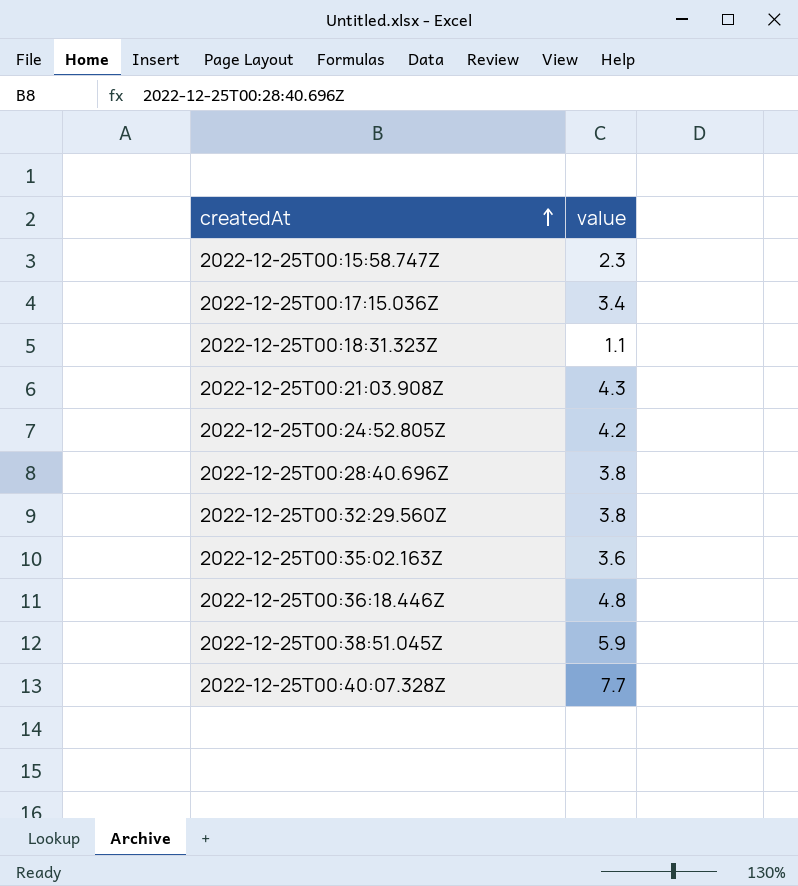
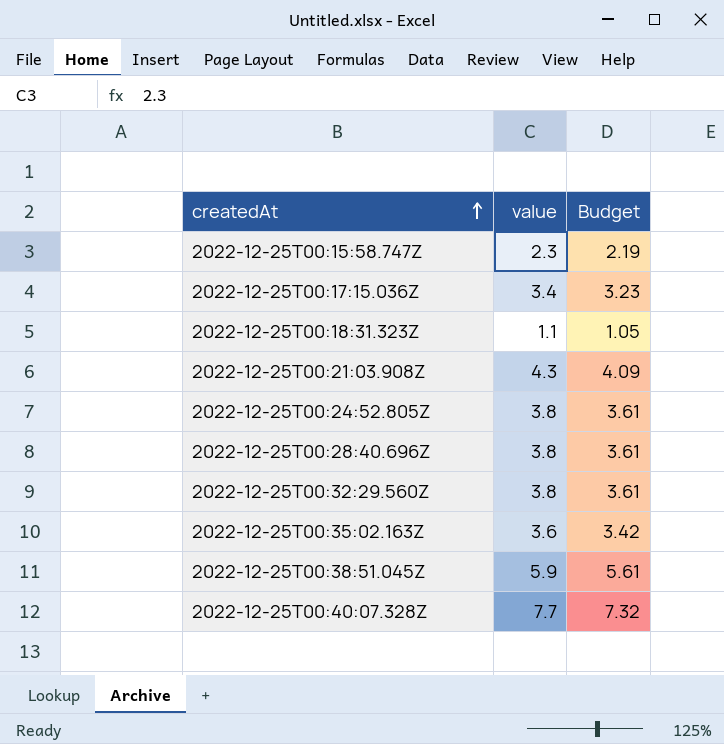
column Budget | formula: none -> [value] * 0.95
row 2022-12-25T00:36:18.446Z: 4.8 -> none
2022-12-25T00:24:52.805Z | value: 4.2 -> 3.8

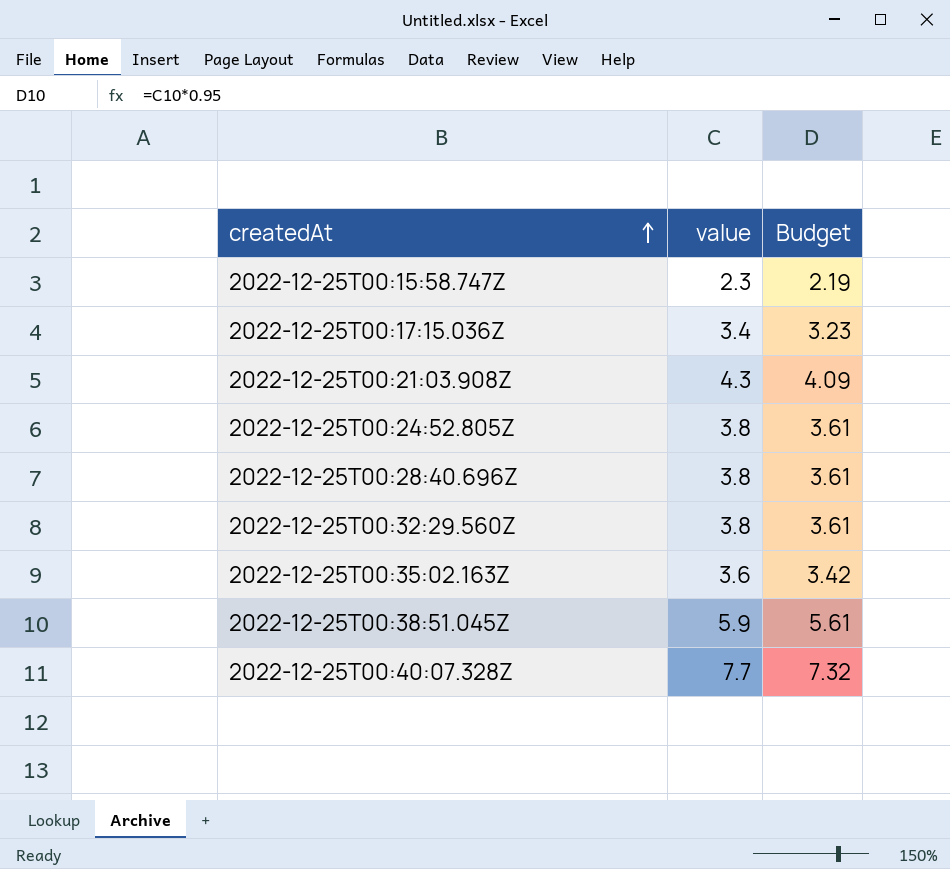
row 2022-12-25T00:18:31.323Z: 1.1 | 1.05 -> none

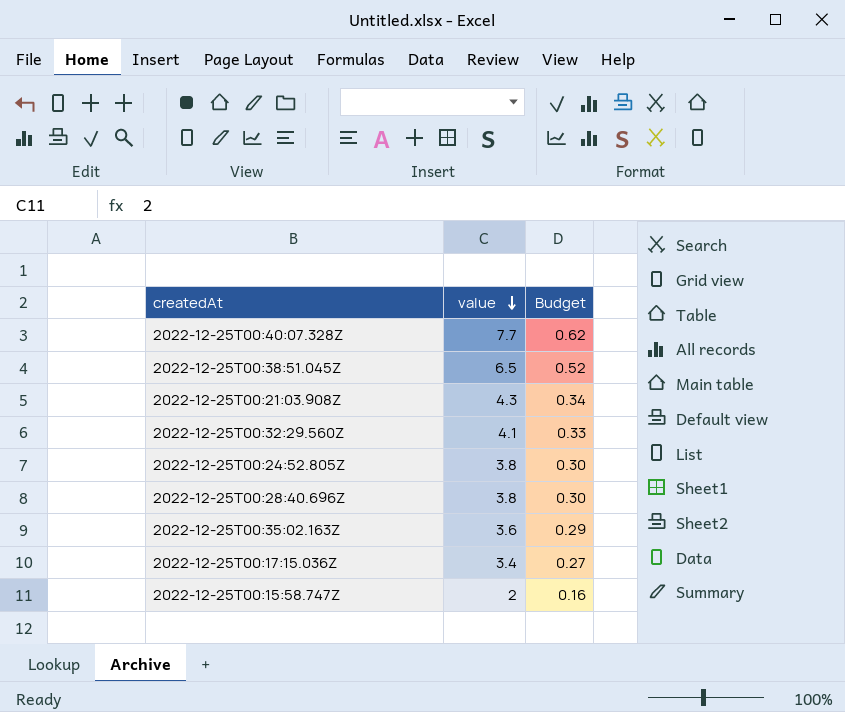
row order: createdAt ascending -> value descending
column Budget | formula: [value] * 0.95 -> [value] * 0.08
2022-12-25T00:38:51.045Z | value: 5.9 -> 6.5
2022-12-25T00:32:29.560Z | value: 3.8 -> 4.1
2022-12-25T00:15:58.747Z | value: 2.3 -> 2

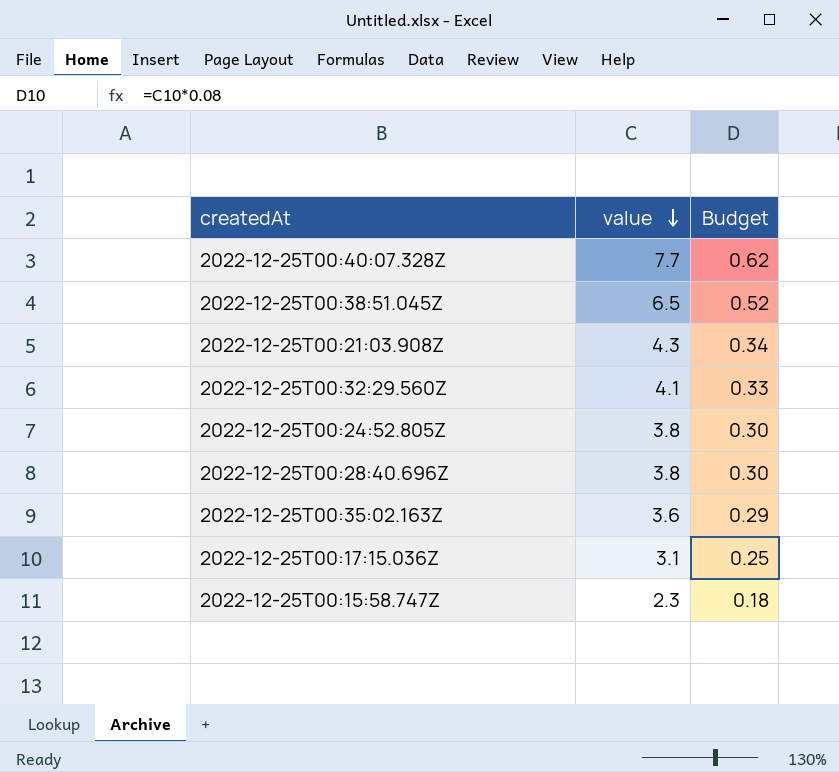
2022-12-25T00:17:15.036Z | value: 3.4 -> 3.1
2022-12-25T00:17:15.036Z | Budget: 0.27 -> 0.25
2022-12-25T00:15:58.747Z | value: 2 -> 2.3
2022-12-25T00:15:58.747Z | Budget: 0.16 -> 0.18

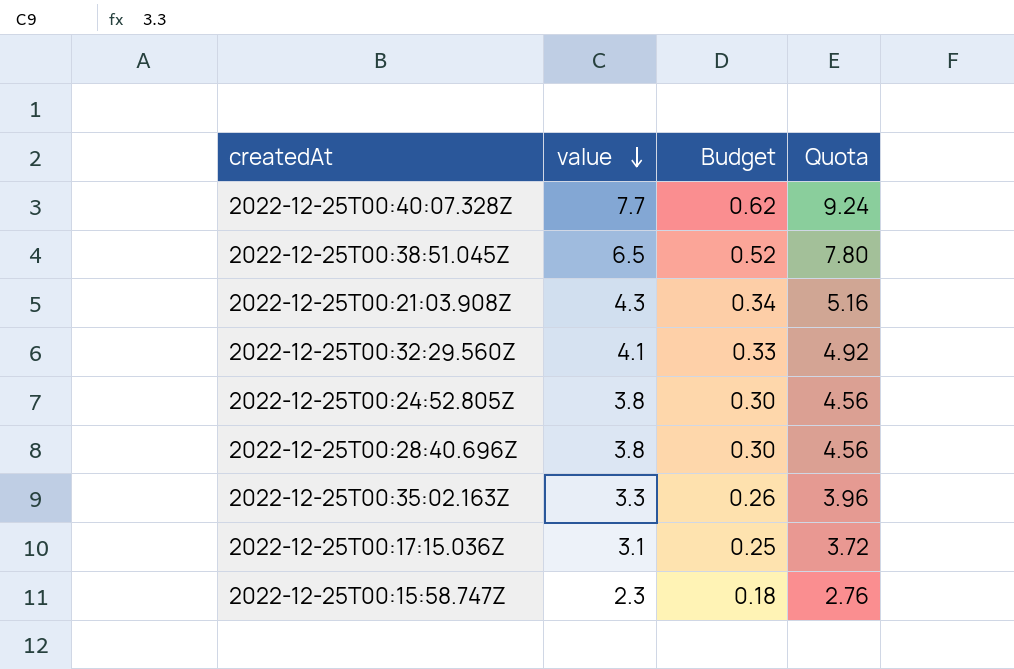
column Quota | formula: none -> [value] * 1.2
2022-12-25T00:35:02.163Z | value: 3.6 -> 3.3
2022-12-25T00:35:02.163Z | Budget: 0.29 -> 0.26

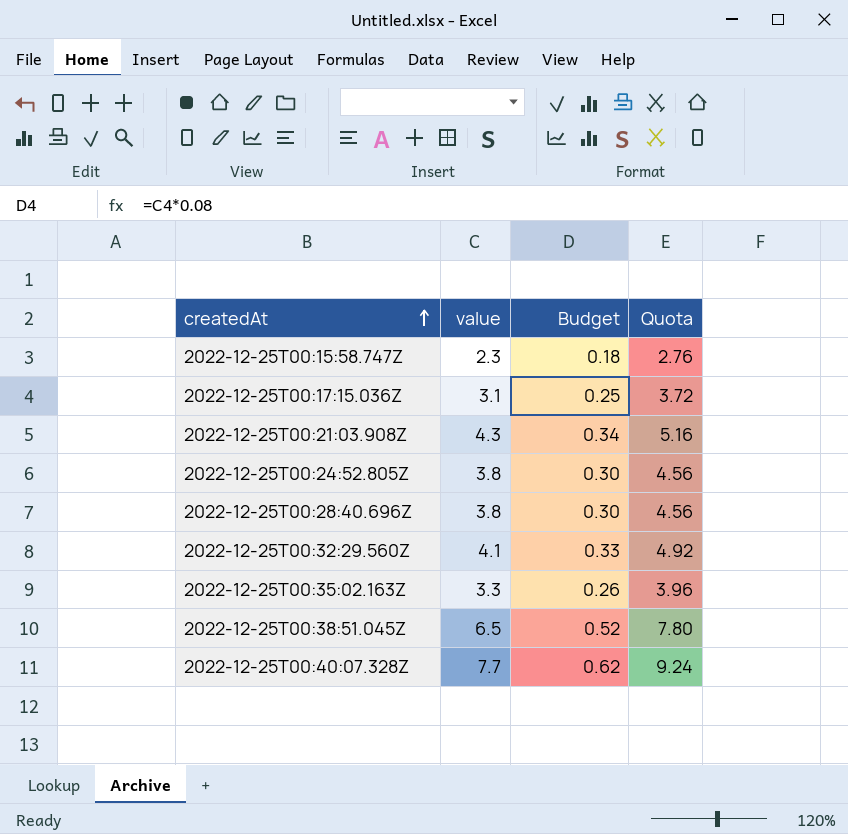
row order: value descending -> createdAt ascending

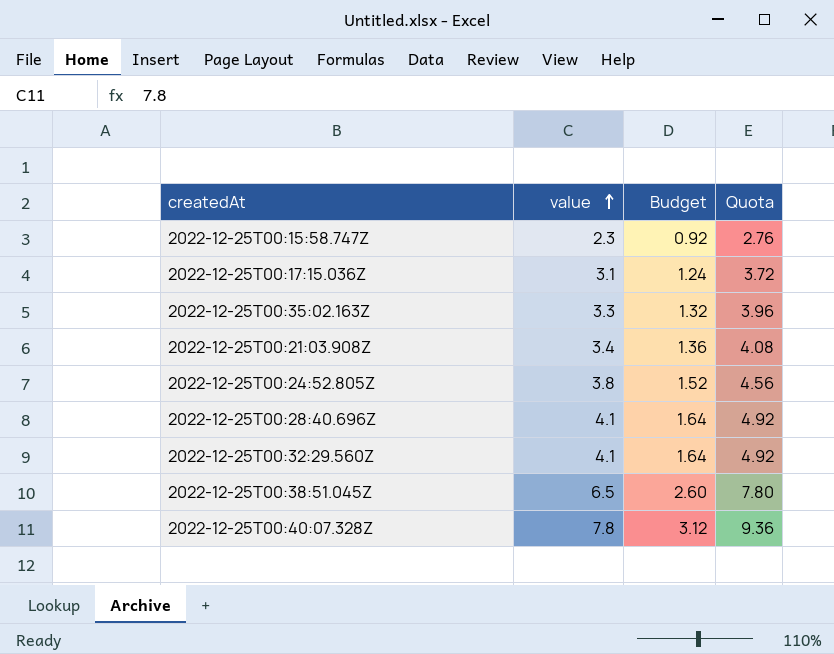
row order: createdAt ascending -> value ascending
column Budget | formula: [value] * 0.08 -> [value] * 0.4
2022-12-25T00:21:03.908Z | value: 4.3 -> 3.4
2022-12-25T00:21:03.908Z | Quota: 5.16 -> 4.08
2022-12-25T00:28:40.696Z | value: 3.8 -> 4.1
2022-12-25T00:28:40.696Z | Quota: 4.56 -> 4.92
2022-12-25T00:40:07.328Z | value: 7.7 -> 7.8
2022-12-25T00:40:07.328Z | Quota: 9.24 -> 9.36

